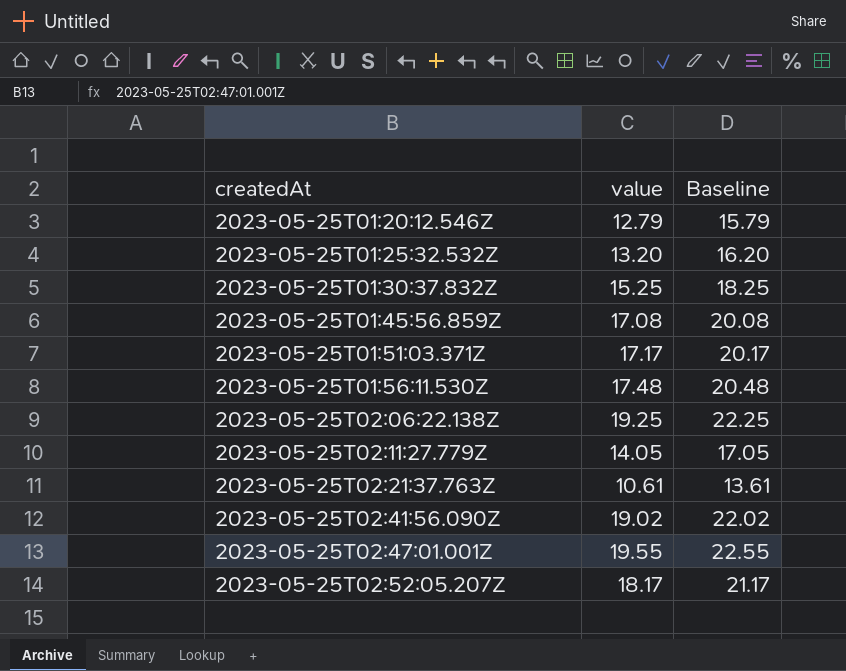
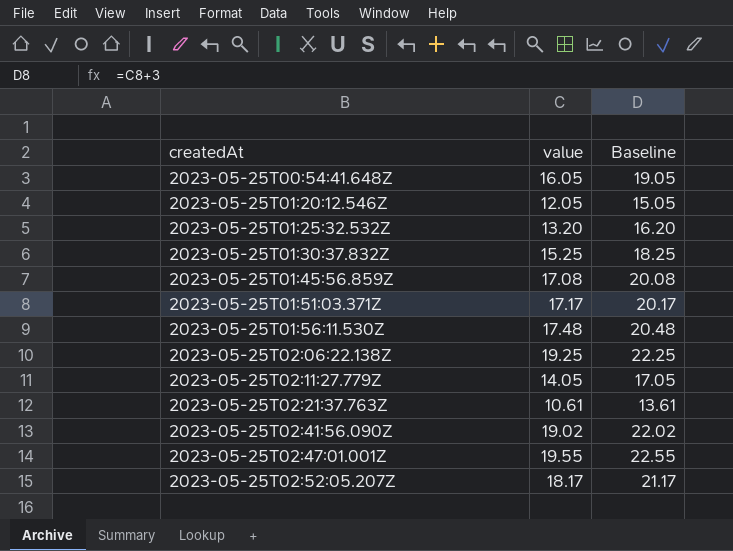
row 2023-05-25T00:54:41.648Z: none -> 16.05 | 19.05
2023-05-25T01:20:12.546Z | value: 12.79 -> 12.05
2023-05-25T01:20:12.546Z | Baseline: 15.79 -> 15.05

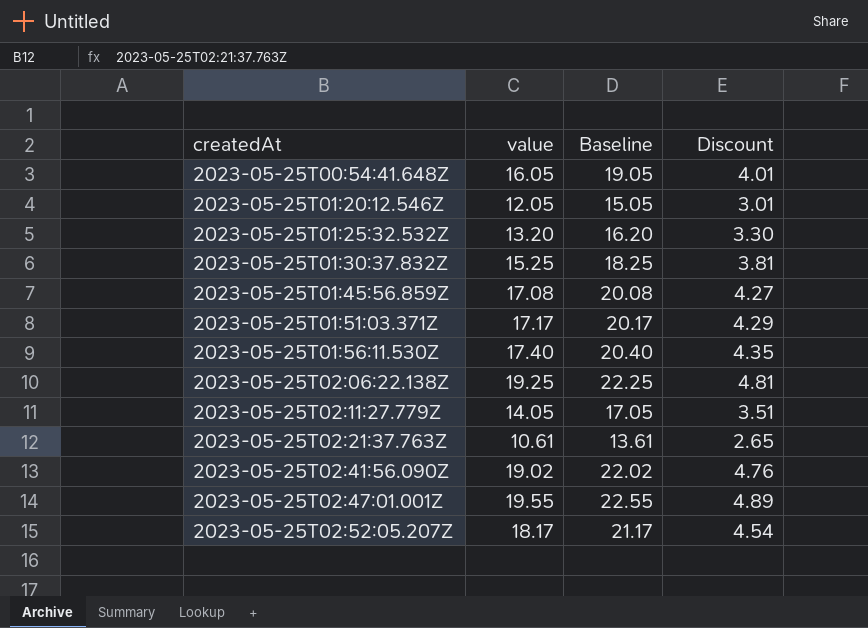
column Discount | formula: none -> [value] * 0.25
2023-05-25T01:56:11.530Z | value: 17.48 -> 17.40
2023-05-25T01:56:11.530Z | Baseline: 20.48 -> 20.40

